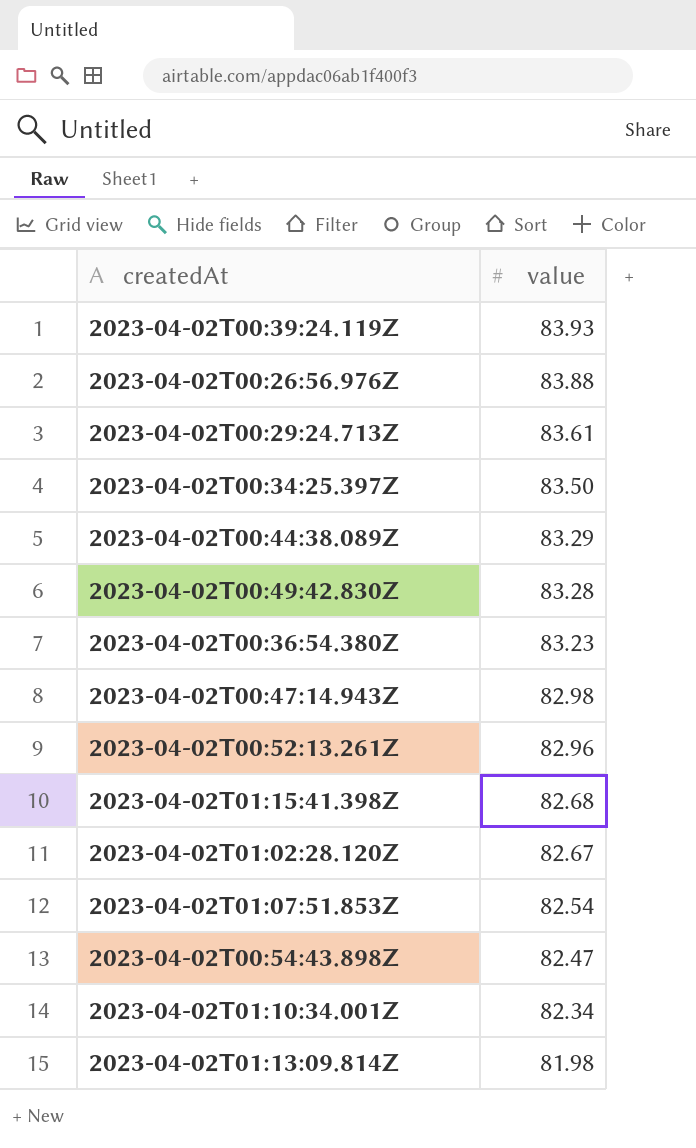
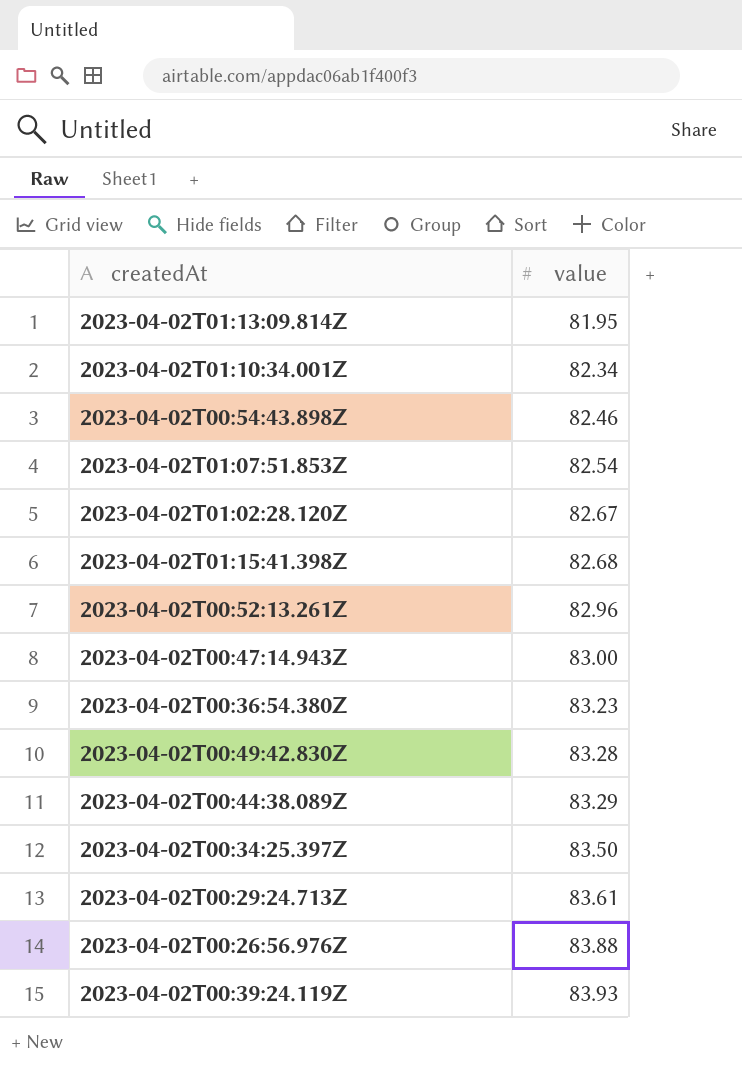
row order: value descending -> value ascending
2023-04-02T01:13:09.814Z | value: 81.98 -> 81.95
2023-04-02T00:54:43.898Z | value: 82.47 -> 82.46
2023-04-02T00:47:14.943Z | value: 82.98 -> 83.00

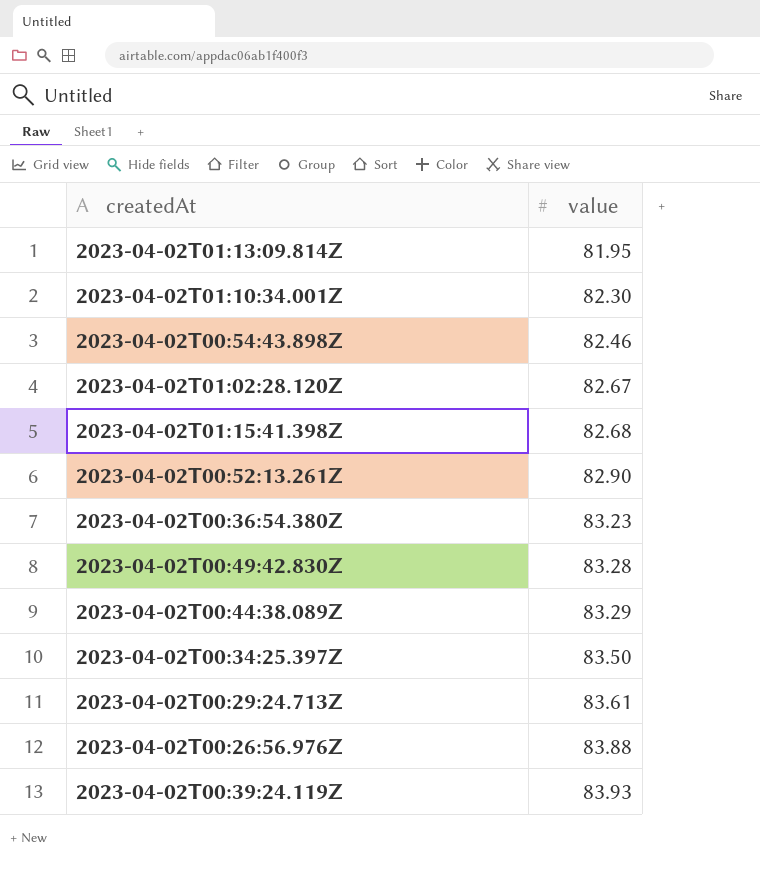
row 2023-04-02T01:07:51.853Z: 82.54 -> none
row 2023-04-02T00:47:14.943Z: 83.00 -> none
2023-04-02T01:10:34.001Z | value: 82.34 -> 82.30
2023-04-02T00:52:13.261Z | value: 82.96 -> 82.90

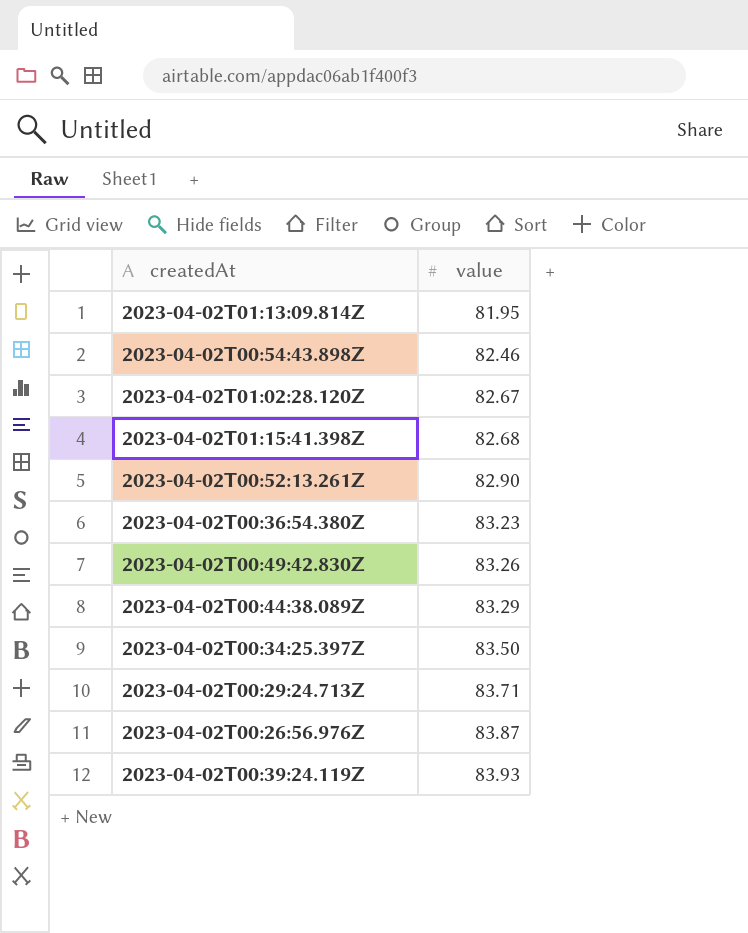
row 2023-04-02T01:10:34.001Z: 82.30 -> none
2023-04-02T00:49:42.830Z | value: 83.28 -> 83.26
2023-04-02T00:29:24.713Z | value: 83.61 -> 83.71
2023-04-02T00:26:56.976Z | value: 83.88 -> 83.87

